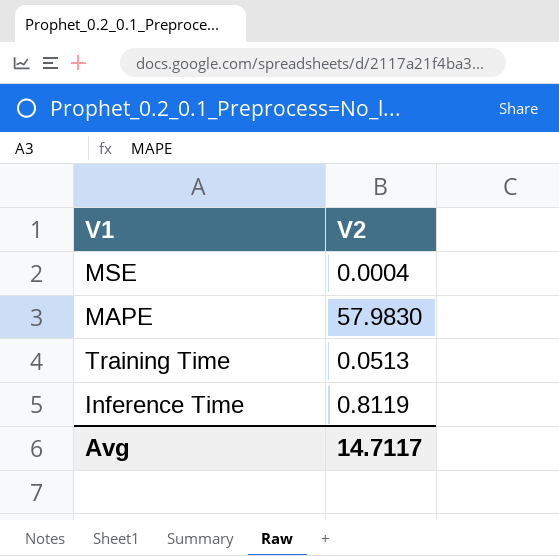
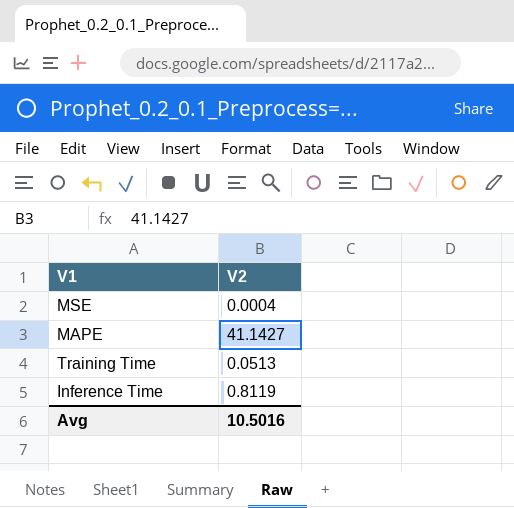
MAPE | V2: 57.9830 -> 41.1427
Avg | V2: 14.7117 -> 10.5016

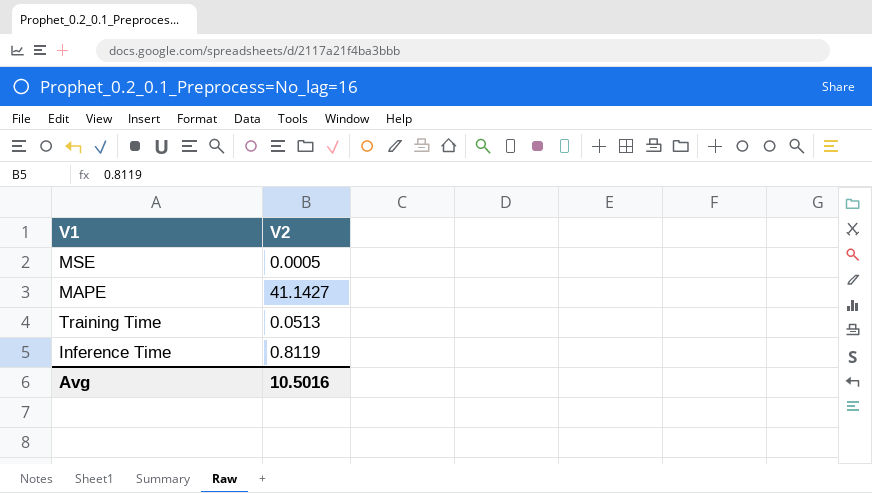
MSE | V2: 0.0004 -> 0.0005

